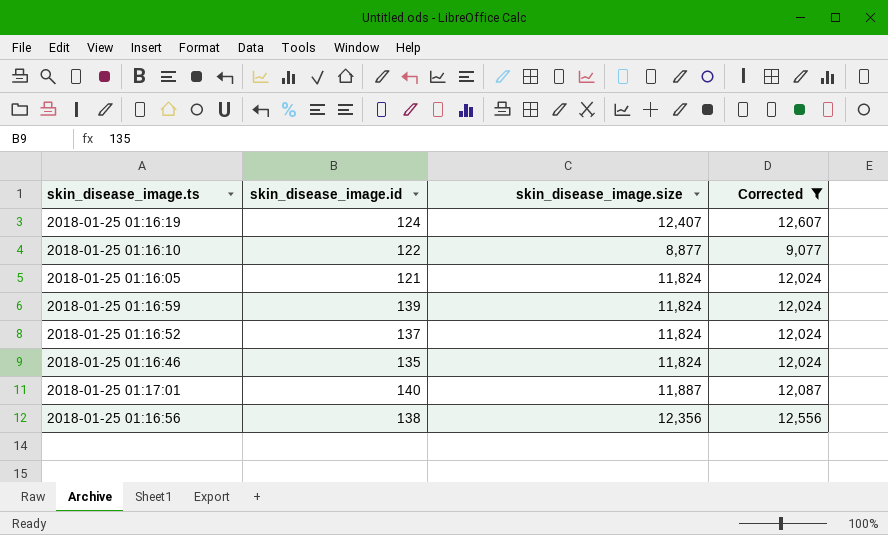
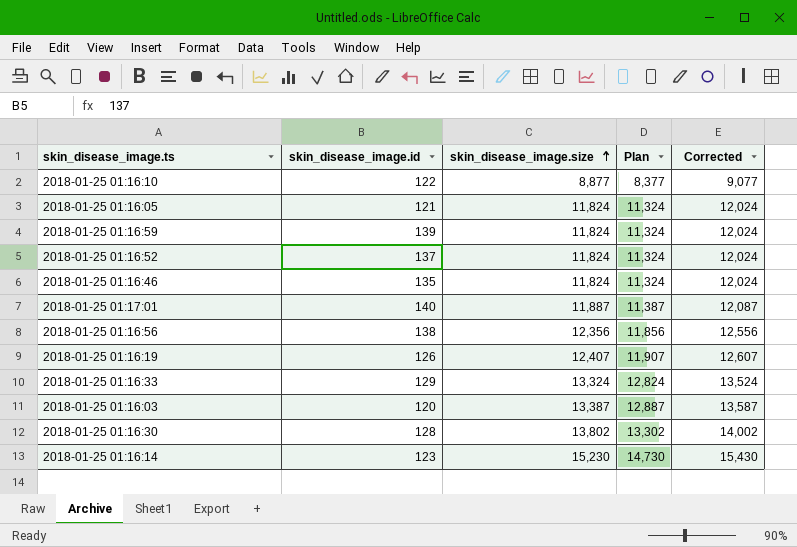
filter: Corrected <= 12,607 -> none
row order: none -> skin_disease_image.size ascending
column Plan | formula: none -> [skin_disease_image.size] - 500
2018-01-25 01:16:19 | skin_disease_image.id: 124 -> 126

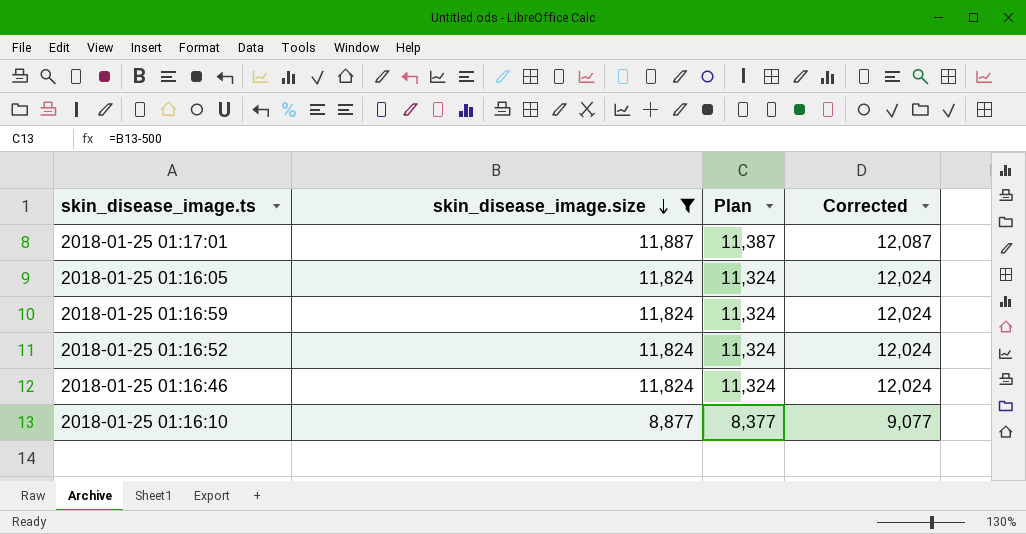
filter: none -> skin_disease_image.size <= 11,887
row order: skin_disease_image.size ascending -> skin_disease_image.size descending
column skin_disease_image.id | position: 2 -> none

